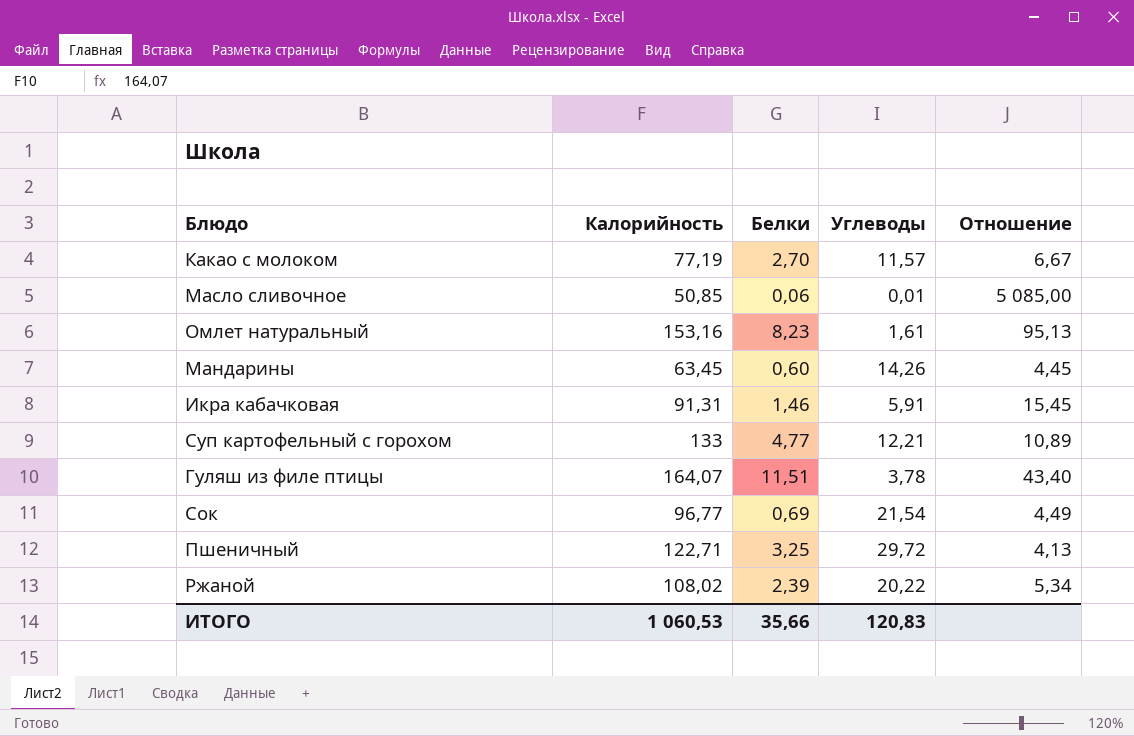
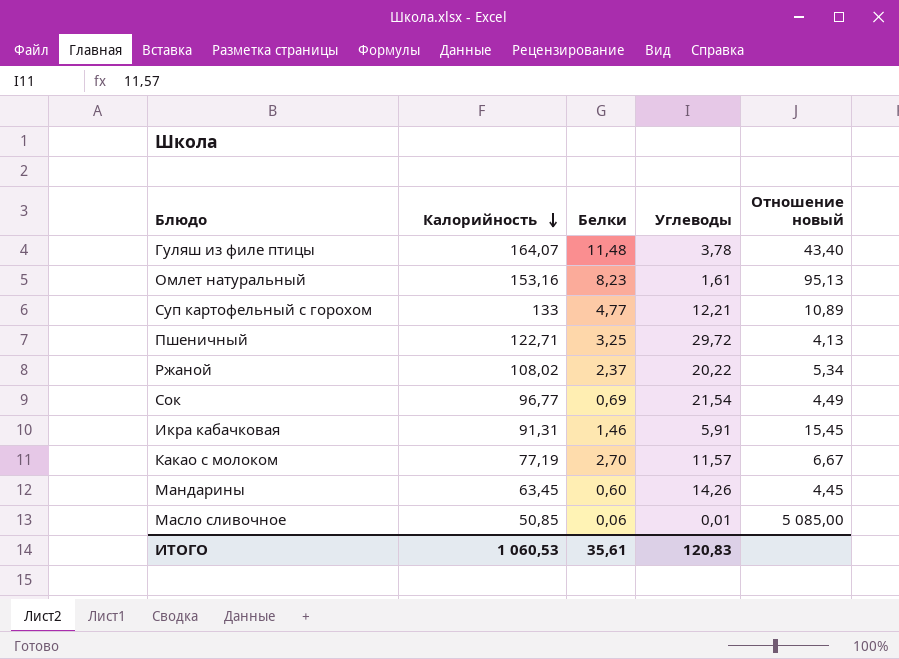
row order: none -> Калорийность descending
column name: Отношение -> Отношение новый
Гуляш из филе птицы | Белки: 11,51 -> 11,48
Ржаной | Белки: 2,39 -> 2,37
ИТОГО | Белки: 35,66 -> 35,61

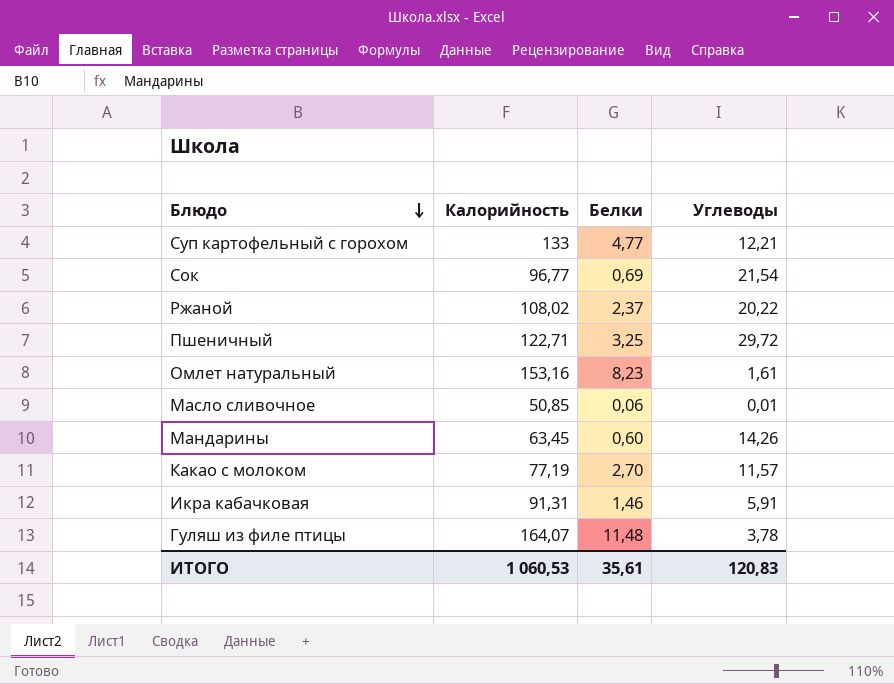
row order: Калорийность descending -> Блюдо descending
column Отношение новый | formula: [Калорийность] / [Углеводы] -> none

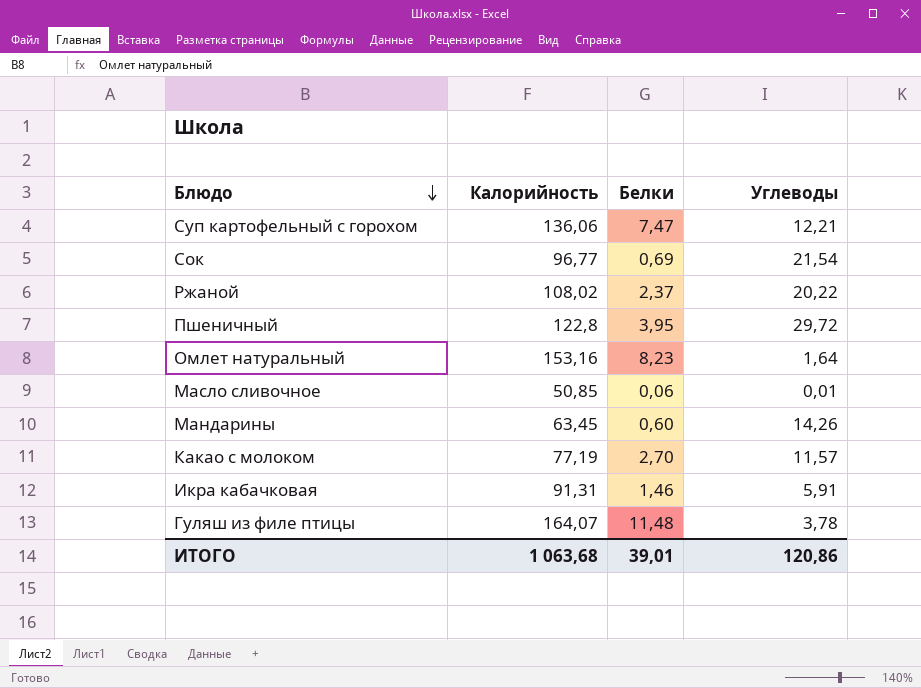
Суп картофельный с горохом | Калорийность: 133 -> 136,06
Суп картофельный с горохом | Белки: 4,77 -> 7,47
Пшеничный | Калорийность: 122,71 -> 122,8
Пшеничный | Белки: 3,25 -> 3,95
Омлет натуральный | Углеводы: 1,61 -> 1,64
ИТОГО | Калорийность: 1 060,53 -> 1 063,68
ИТОГО | Белки: 35,61 -> 39,01
ИТОГО | Углеводы: 120,83 -> 120,86

